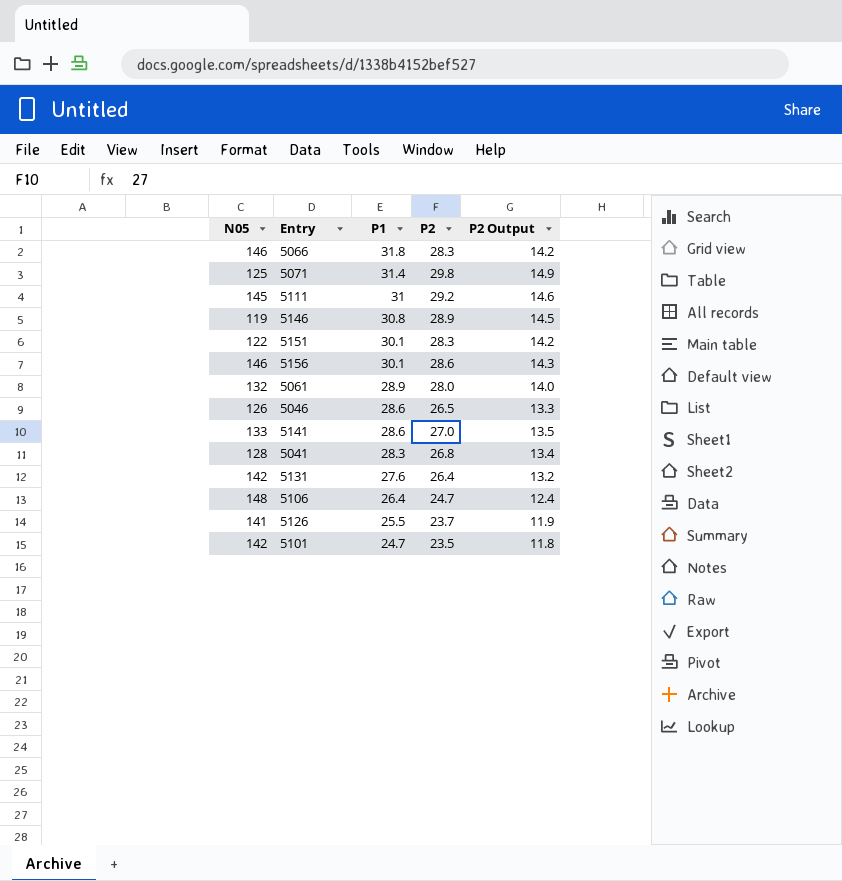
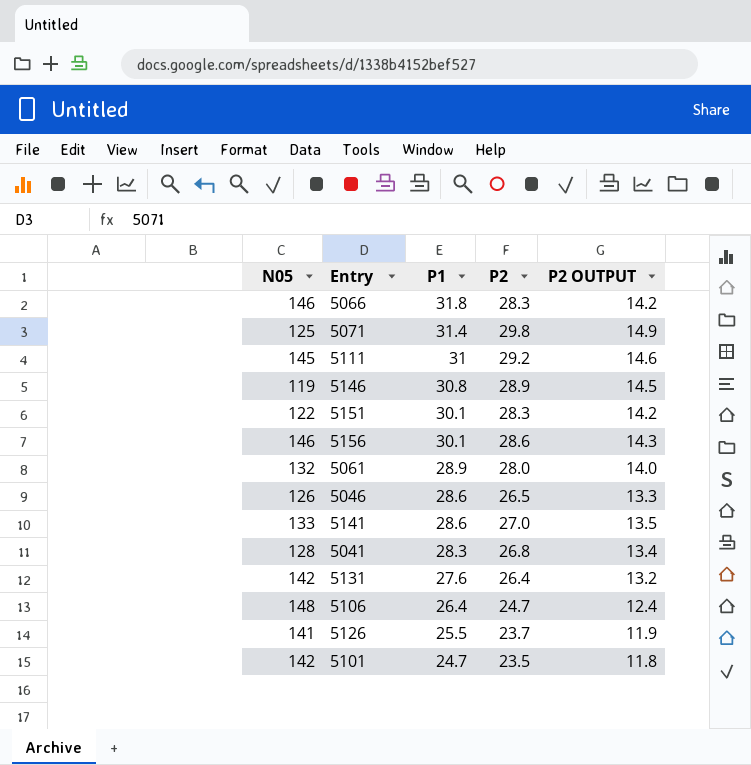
column name: P2 Output -> P2 OUTPUT

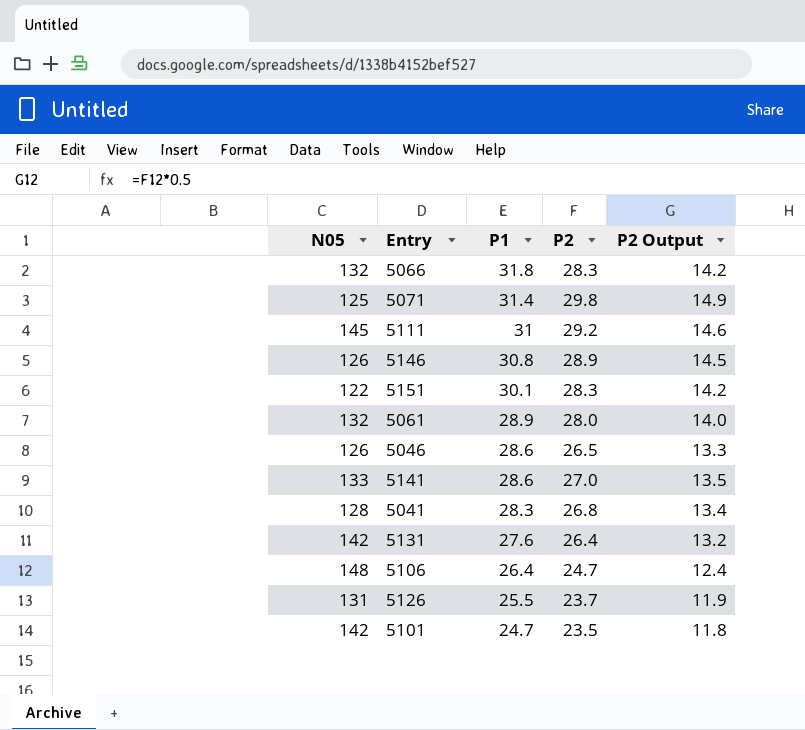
column name: P2 OUTPUT -> P2 Output
row 5156: 146 | 30.1 | 28.6 | 14.3 -> none
5066 | N05: 146 -> 132
5146 | N05: 119 -> 126
5126 | N05: 141 -> 131

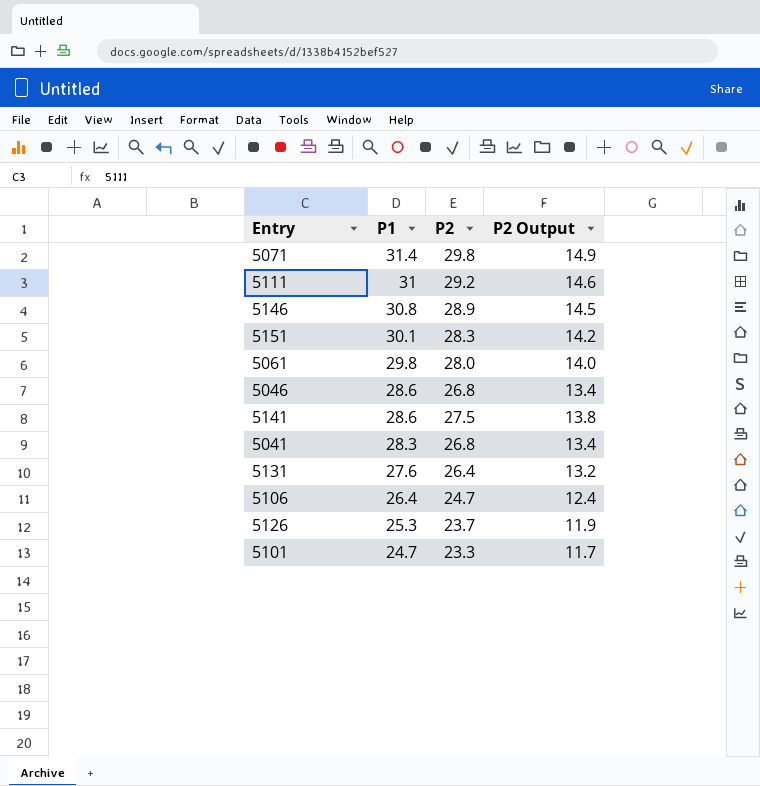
column N05 | position: 1 -> none
row 5066: 132 | 31.8 | 28.3 | 14.2 -> none
5061 | P1: 28.9 -> 29.8
5046 | P2: 26.5 -> 26.8
5046 | P2 Output: 13.3 -> 13.4
5141 | P2: 27.0 -> 27.5
5141 | P2 Output: 13.5 -> 13.8
5126 | P1: 25.5 -> 25.3
5101 | P2: 23.5 -> 23.3
5101 | P2 Output: 11.8 -> 11.7

